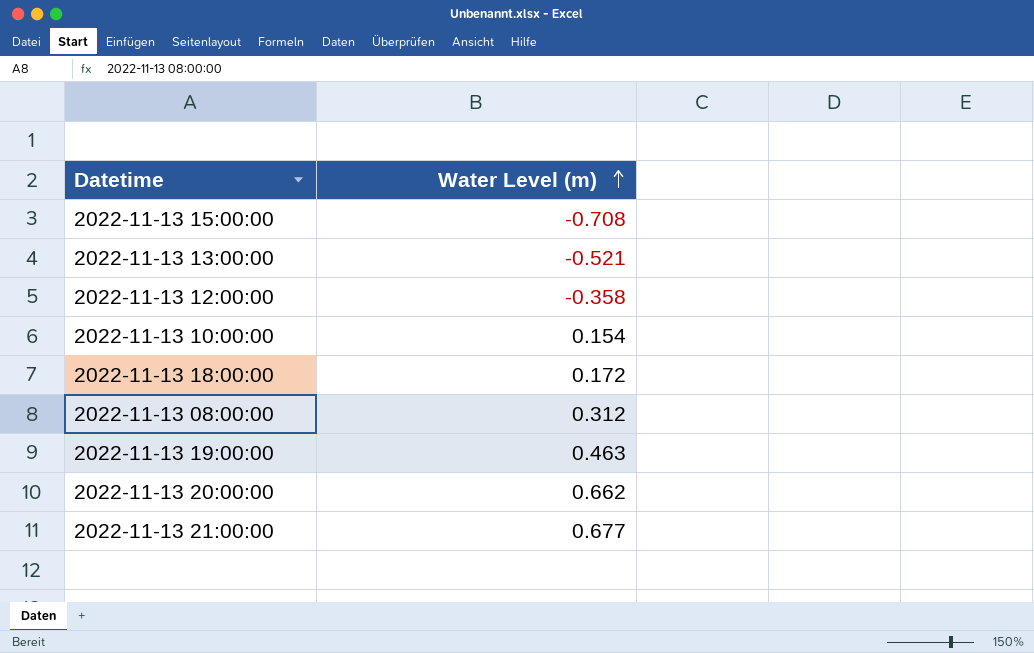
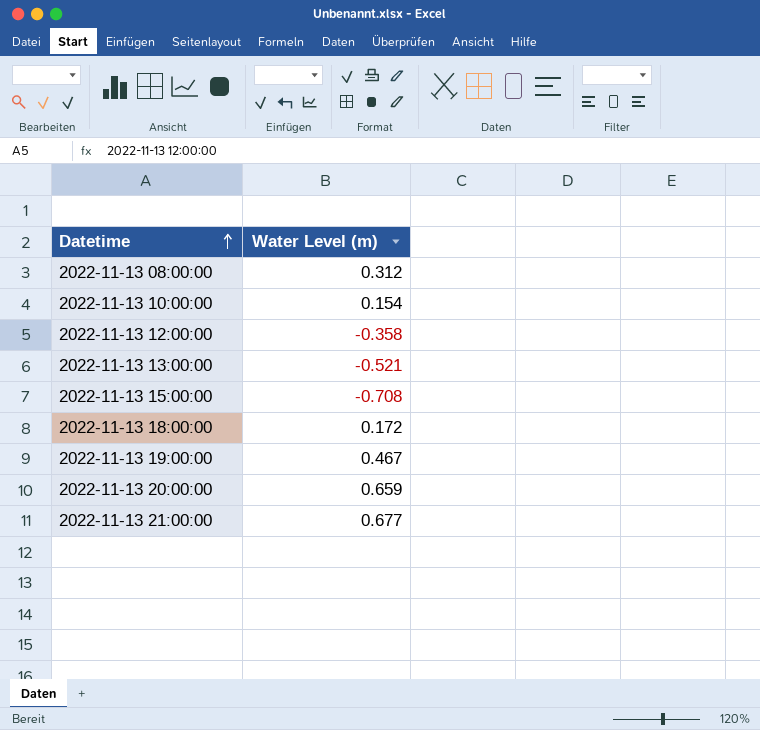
row order: Water Level (m) ascending -> Datetime ascending
2022-11-13 19:00:00 | Water Level (m): 0.463 -> 0.467
2022-11-13 20:00:00 | Water Level (m): 0.662 -> 0.659

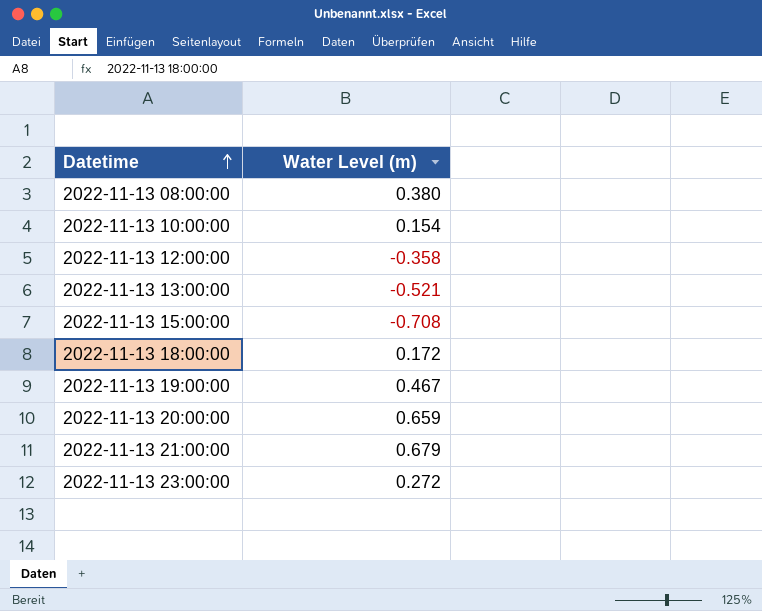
2022-11-13 08:00:00 | Water Level (m): 0.312 -> 0.380
2022-11-13 21:00:00 | Water Level (m): 0.677 -> 0.679
row 2022-11-13 23:00:00: none -> 0.272

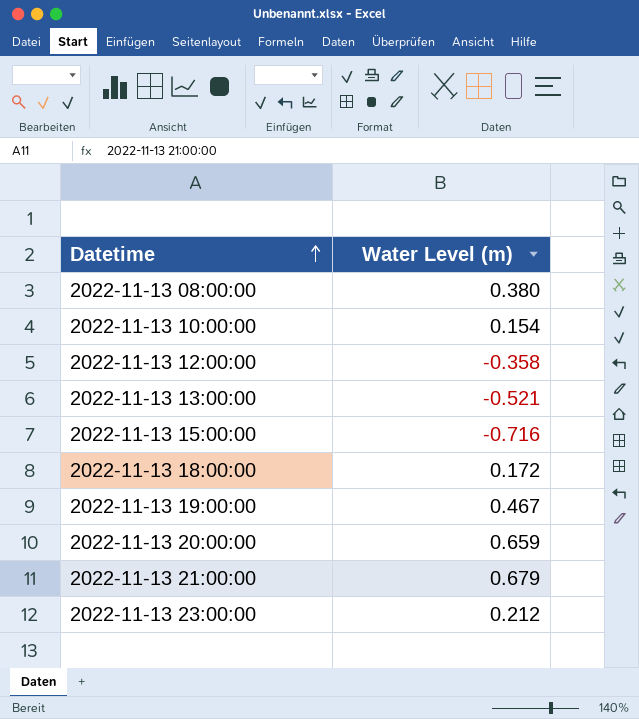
2022-11-13 15:00:00 | Water Level (m): -0.708 -> -0.716
2022-11-13 23:00:00 | Water Level (m): 0.272 -> 0.212

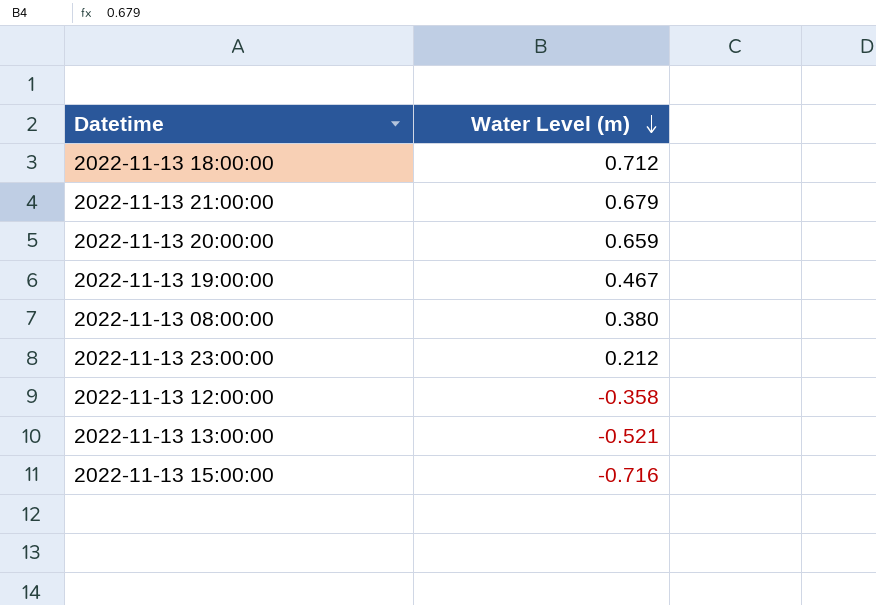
row order: Datetime ascending -> Water Level (m) descending
row 2022-11-13 10:00:00: 0.154 -> none
2022-11-13 18:00:00 | Water Level (m): 0.172 -> 0.712

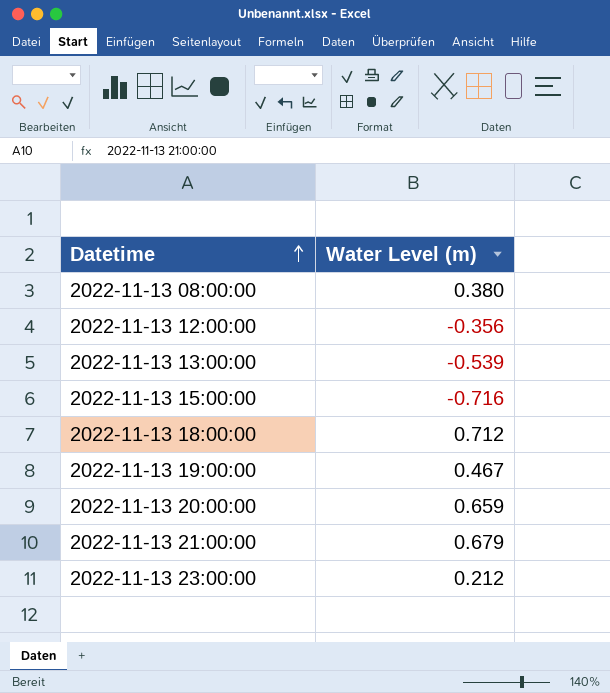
row order: Water Level (m) descending -> Datetime ascending
2022-11-13 12:00:00 | Water Level (m): -0.358 -> -0.356
2022-11-13 13:00:00 | Water Level (m): -0.521 -> -0.539

